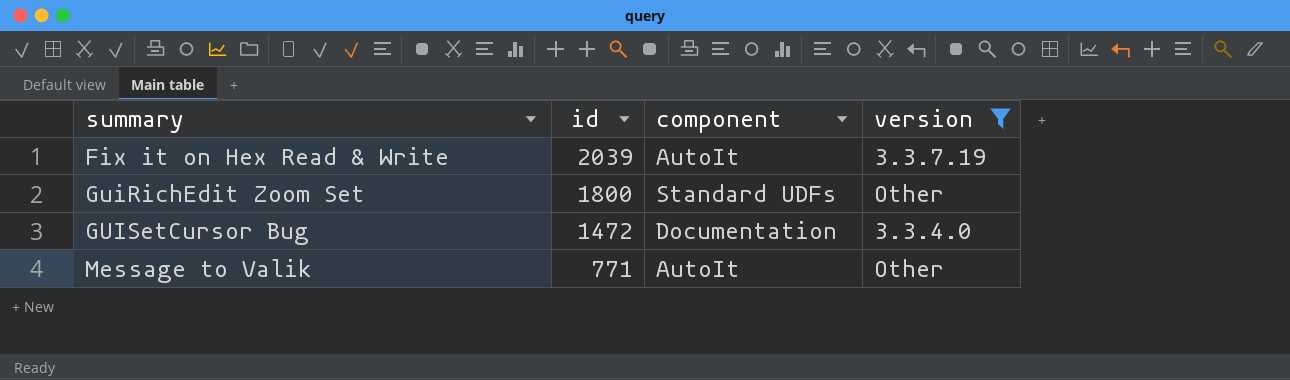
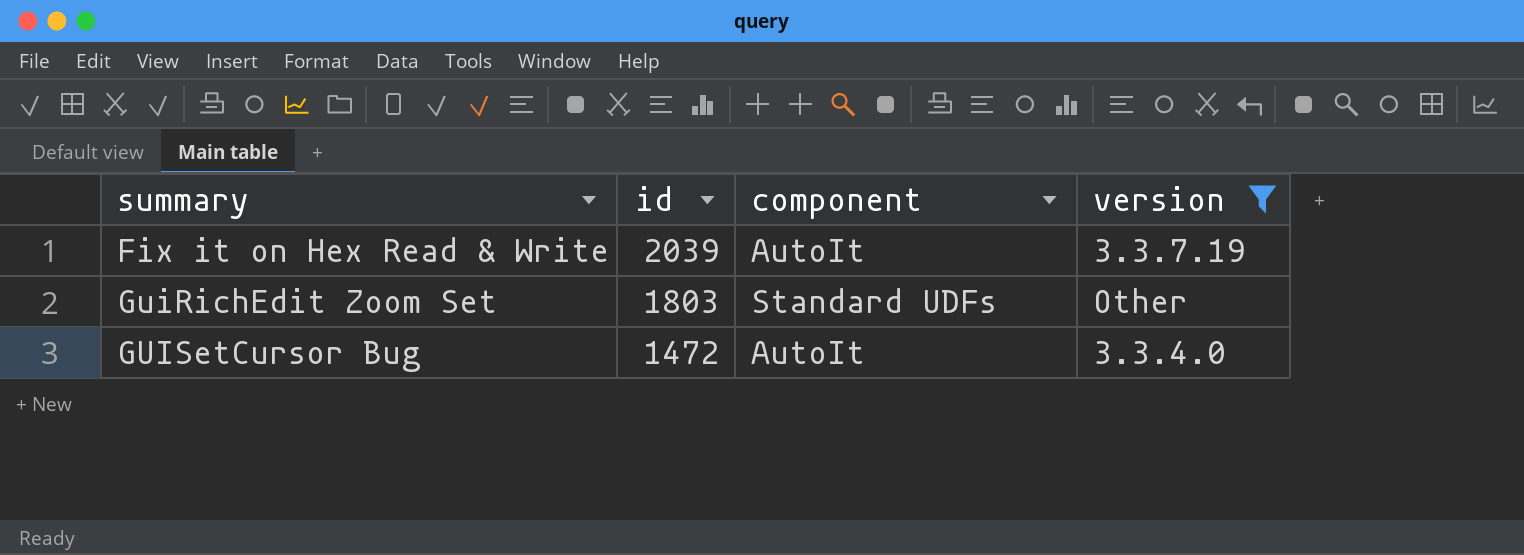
row Message to Valik: 771 | AutoIt | Other -> none
GuiRichEdit Zoom Set | id: 1800 -> 1803
GUISetCursor Bug | component: Documentation -> AutoIt

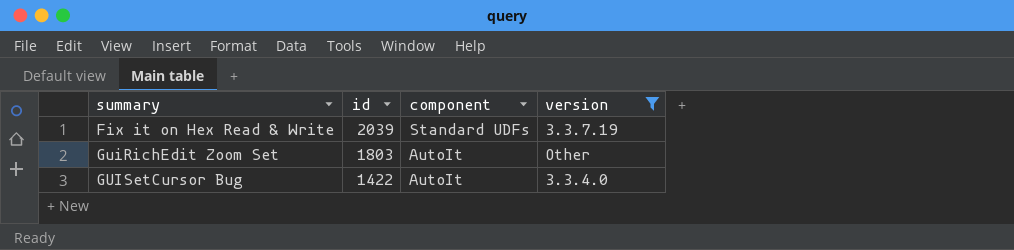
Fix it on Hex Read & Write | component: AutoIt -> Standard UDFs
GuiRichEdit Zoom Set | component: Standard UDFs -> AutoIt
GUISetCursor Bug | id: 1472 -> 1422

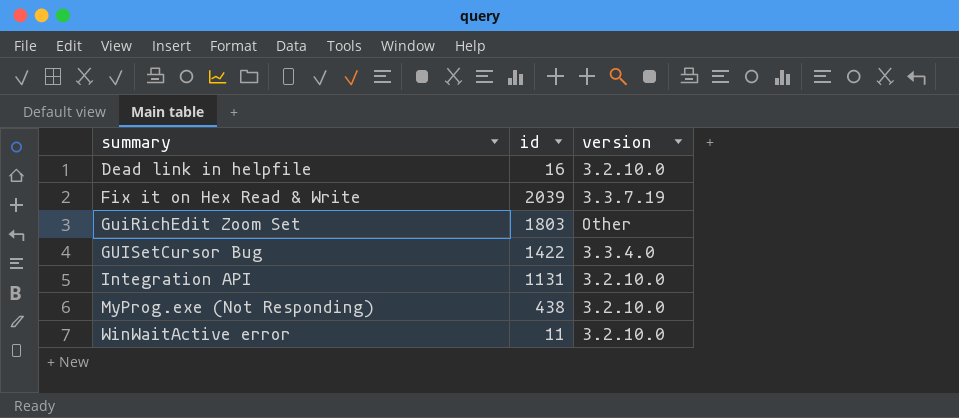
filter: version != 3.2.10.0 -> none
column component | position: 3 -> none

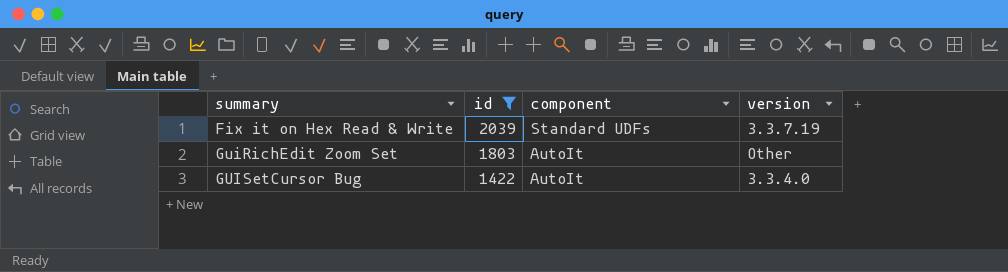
filter: none -> id >= 1422
column component | position: none -> 3

